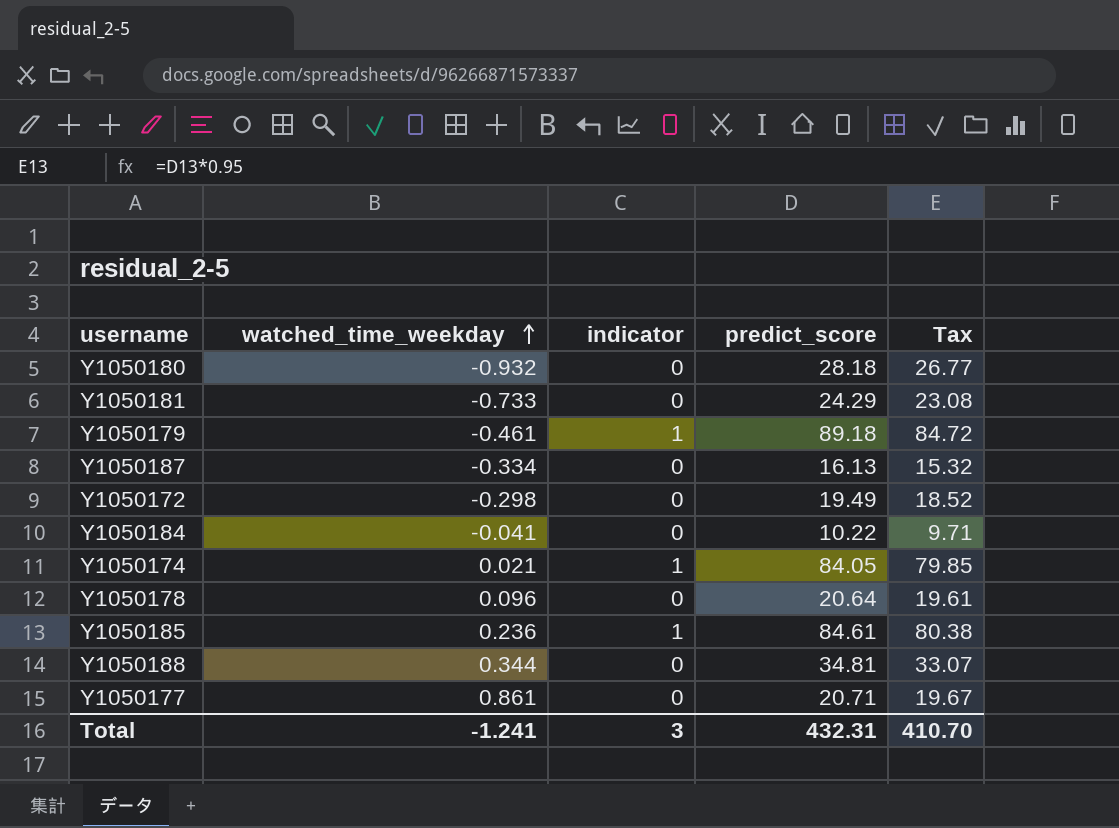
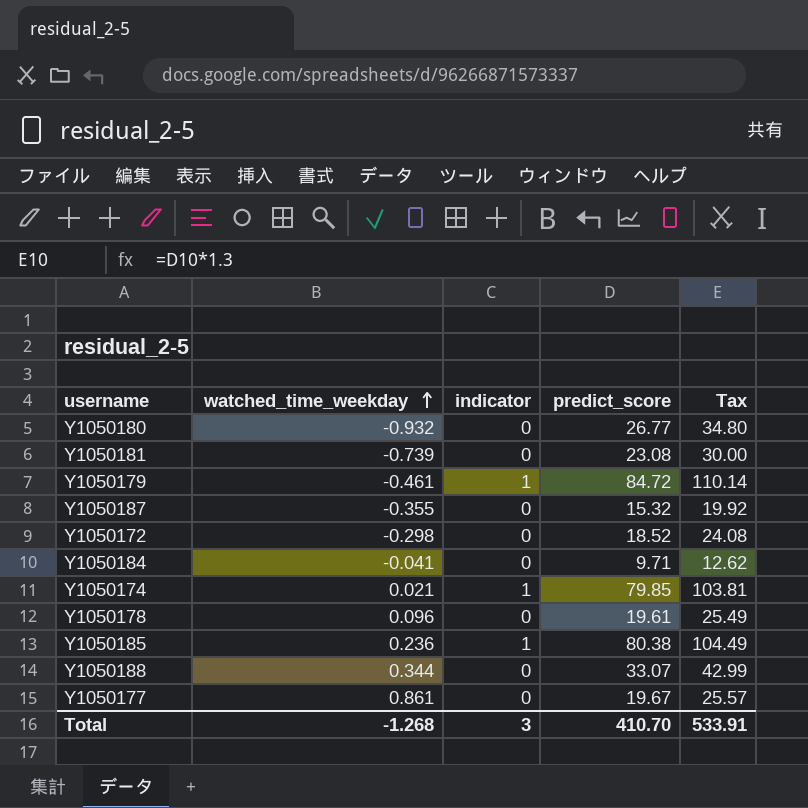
column Tax | formula: [predict_score] * 0.95 -> [predict_score] * 1.3
Y1050180 | predict_score: 28.18 -> 26.77
Y1050181 | watched_time_weekday: -0.733 -> -0.739
Y1050181 | predict_score: 24.29 -> 23.08
Y1050179 | predict_score: 89.18 -> 84.72
Y1050187 | watched_time_weekday: -0.334 -> -0.355
Y1050187 | predict_score: 16.13 -> 15.32
Y1050172 | predict_score: 19.49 -> 18.52
Y1050184 | predict_score: 10.22 -> 9.71
Y1050174 | predict_score: 84.05 -> 79.85
Y1050178 | predict_score: 20.64 -> 19.61
Y1050185 | predict_score: 84.61 -> 80.38
Y1050188 | predict_score: 34.81 -> 33.07
Y1050177 | predict_score: 20.71 -> 19.67
Total | watched_time_weekday: -1.241 -> -1.268
Total | predict_score: 432.31 -> 410.70
Total | Tax: 410.70 -> 533.91

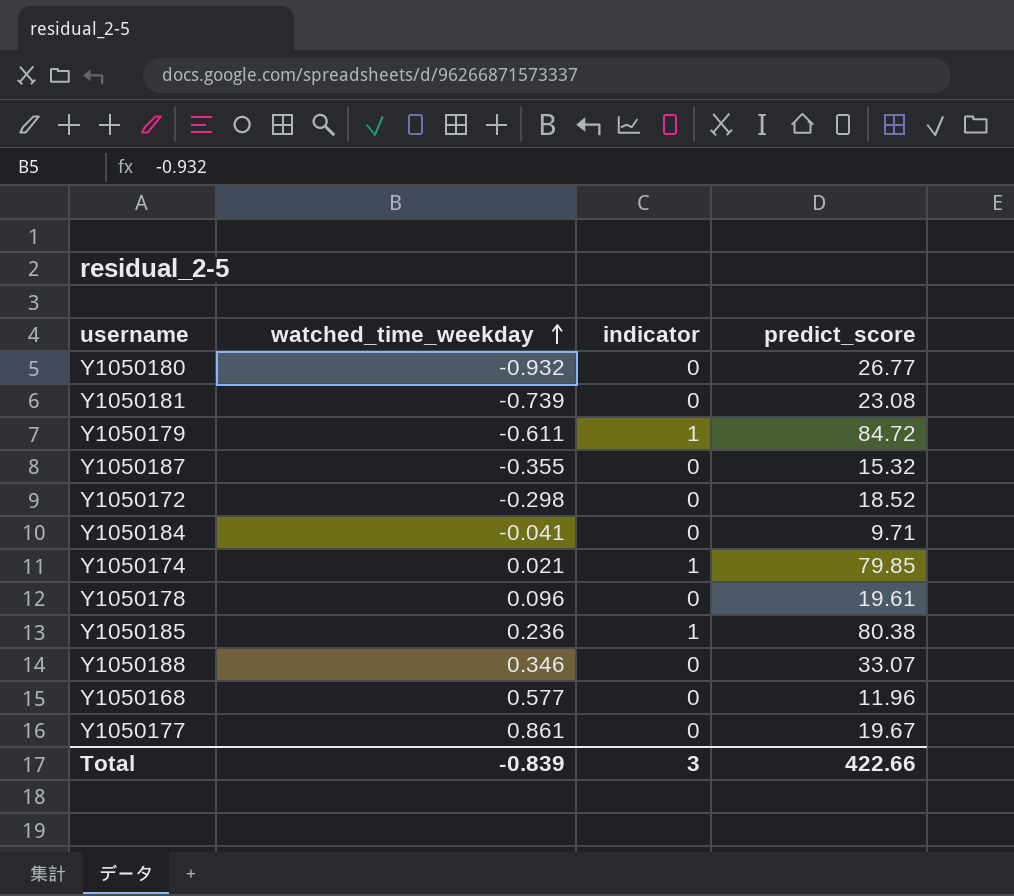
column Tax | formula: [predict_score] * 1.3 -> none
Y1050179 | watched_time_weekday: -0.461 -> -0.611
Y1050188 | watched_time_weekday: 0.344 -> 0.346
row Y1050168: none -> 0.577 | 0 | 11.96
Total | watched_time_weekday: -1.268 -> -0.839
Total | predict_score: 410.70 -> 422.66

